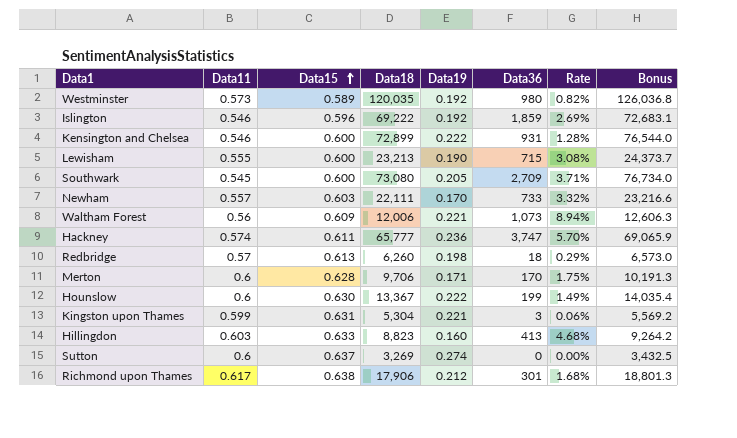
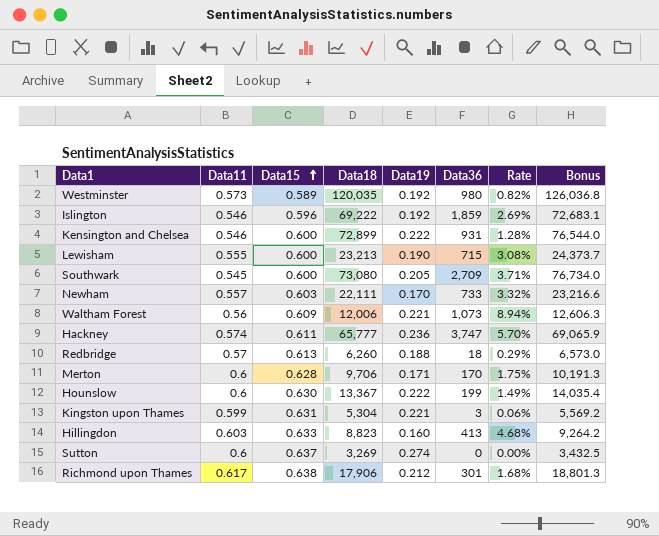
Redbridge | Data19: 0.198 -> 0.188

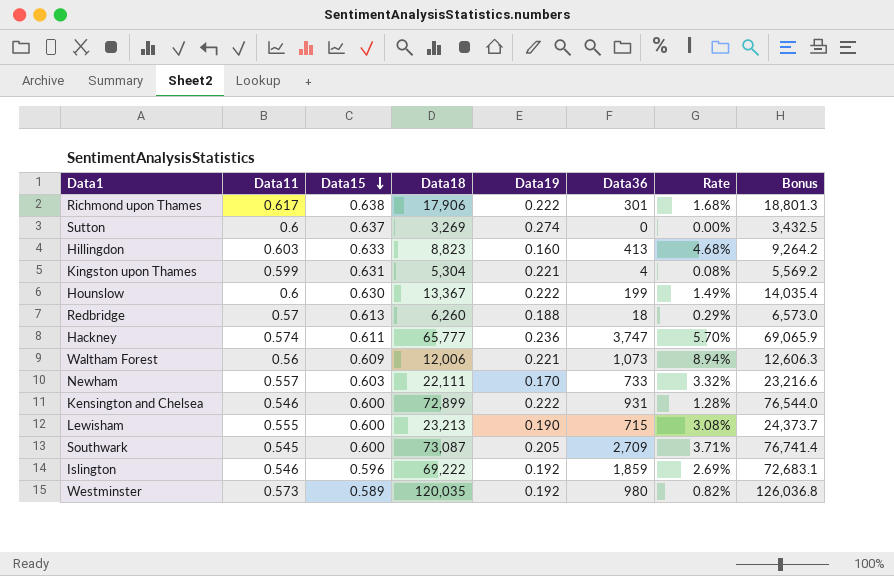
row order: Data15 ascending -> Data15 descending
row Merton: 0.6 | 0.628 | 9,706 | 0.171 | 170 | 1.75% | 10,191.3 -> none
Richmond upon Thames | Data19: 0.212 -> 0.222
Kingston upon Thames | Data36: 3 -> 4
Kingston upon Thames | Rate: 0.06% -> 0.08%
Southwark | Data18: 73,080 -> 73,087
Southwark | Bonus: 76,734.0 -> 76,741.4

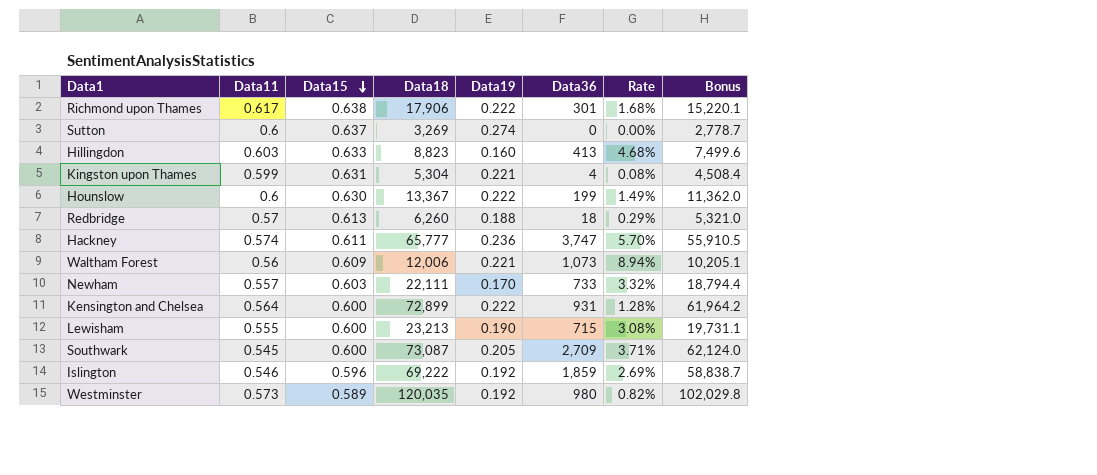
column Bonus | formula: [Data18] * 1.05 -> [Data18] * 0.85
Kensington and Chelsea | Data11: 0.546 -> 0.564

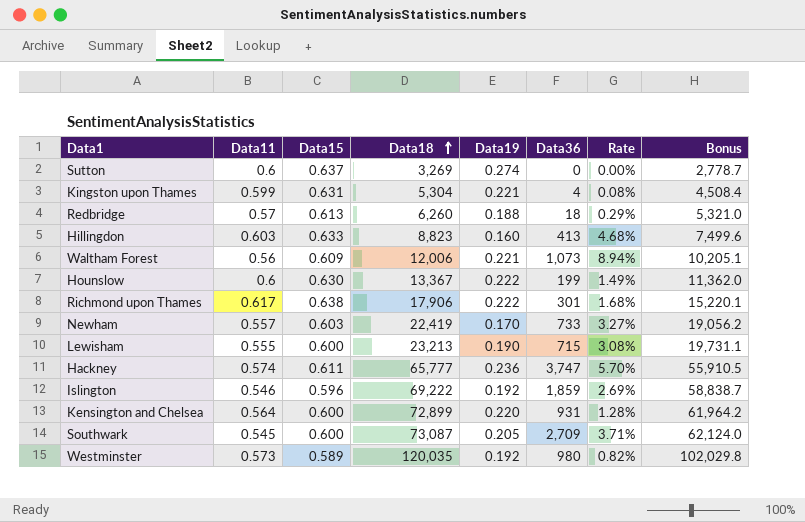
row order: Data15 descending -> Data18 ascending
Newham | Data18: 22,111 -> 22,419
Newham | Rate: 3.32% -> 3.27%
Newham | Bonus: 18,794.4 -> 19,056.2
Kensington and Chelsea | Data19: 0.222 -> 0.220

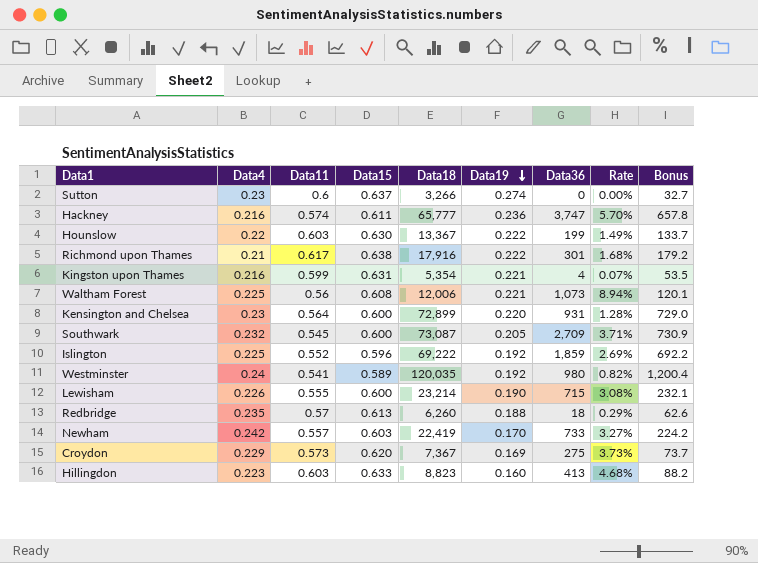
row order: Data18 ascending -> Data19 descending
column Data4 | position: none -> 2
column Bonus | formula: [Data18] * 0.85 -> [Data18] * 0.01
Sutton | Data18: 3,269 -> 3,266
Hounslow | Data11: 0.6 -> 0.603
Richmond upon Thames | Data18: 17,906 -> 17,916
Kingston upon Thames | Data18: 5,304 -> 5,354
Kingston upon Thames | Rate: 0.08% -> 0.07%
Waltham Forest | Data15: 0.609 -> 0.608
Islington | Data11: 0.546 -> 0.552
Westminster | Data11: 0.573 -> 0.541
Lewisham | Data18: 23,213 -> 23,214
row Croydon: none -> 0.229 | 0.573 | 0.620 | 7,367 | 0.169 | 275 | 3.73% | 73.7

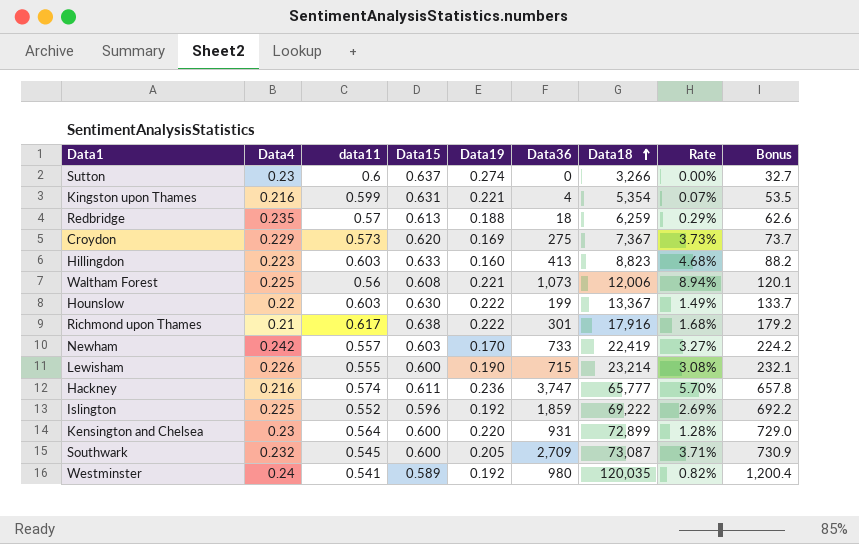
row order: Data19 descending -> Data18 ascending
column name: Data11 -> data11
column Data18 | position: 5 -> 7
Redbridge | Data18: 6,260 -> 6,259

